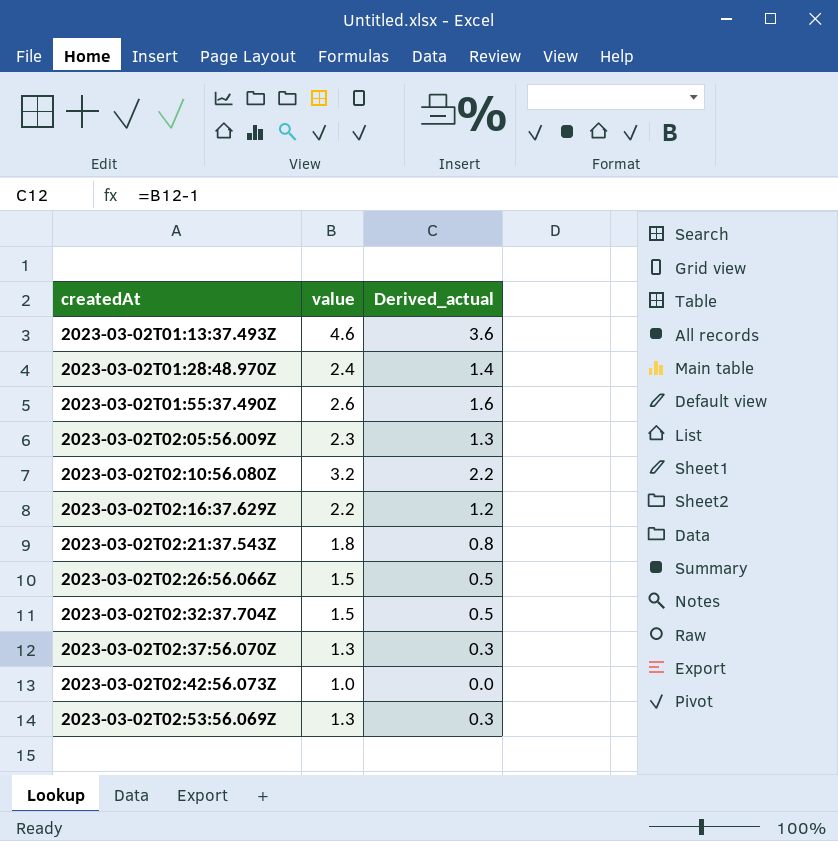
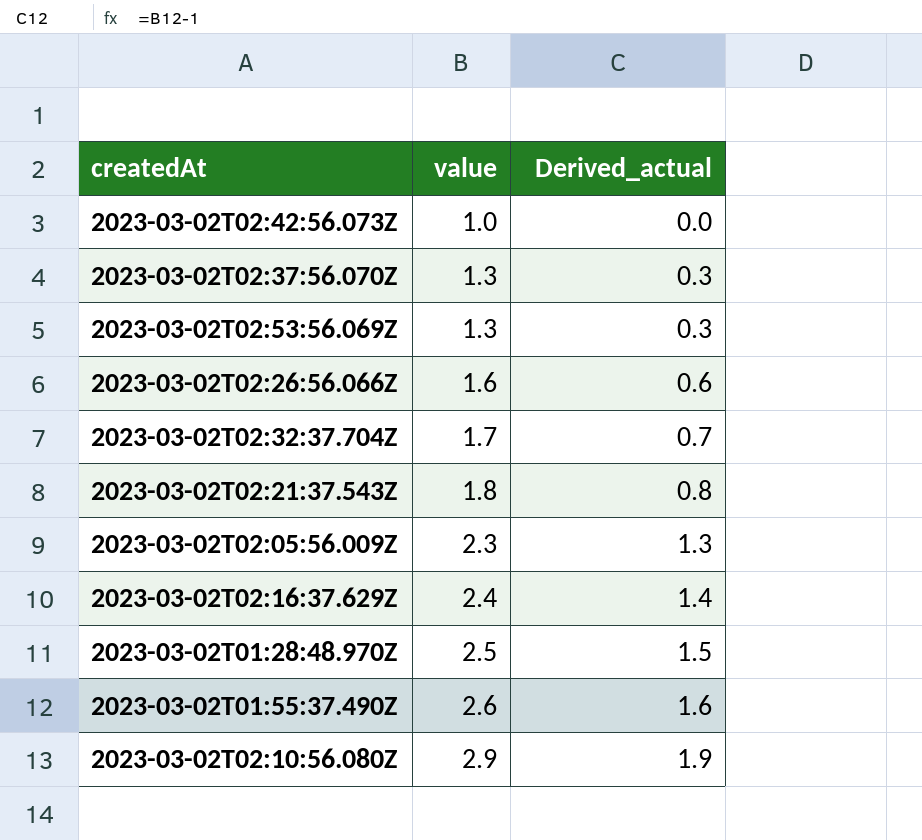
row order: createdAt ascending -> value ascending
row 2023-03-02T01:13:37.493Z: 4.6 | 3.6 -> none
2023-03-02T02:26:56.066Z | value: 1.5 -> 1.6
2023-03-02T02:26:56.066Z | Derived_actual: 0.5 -> 0.6
2023-03-02T02:32:37.704Z | value: 1.5 -> 1.7
2023-03-02T02:32:37.704Z | Derived_actual: 0.5 -> 0.7
2023-03-02T02:16:37.629Z | value: 2.2 -> 2.4
2023-03-02T02:16:37.629Z | Derived_actual: 1.2 -> 1.4
2023-03-02T01:28:48.970Z | value: 2.4 -> 2.5
2023-03-02T01:28:48.970Z | Derived_actual: 1.4 -> 1.5
2023-03-02T02:10:56.080Z | value: 3.2 -> 2.9
2023-03-02T02:10:56.080Z | Derived_actual: 2.2 -> 1.9

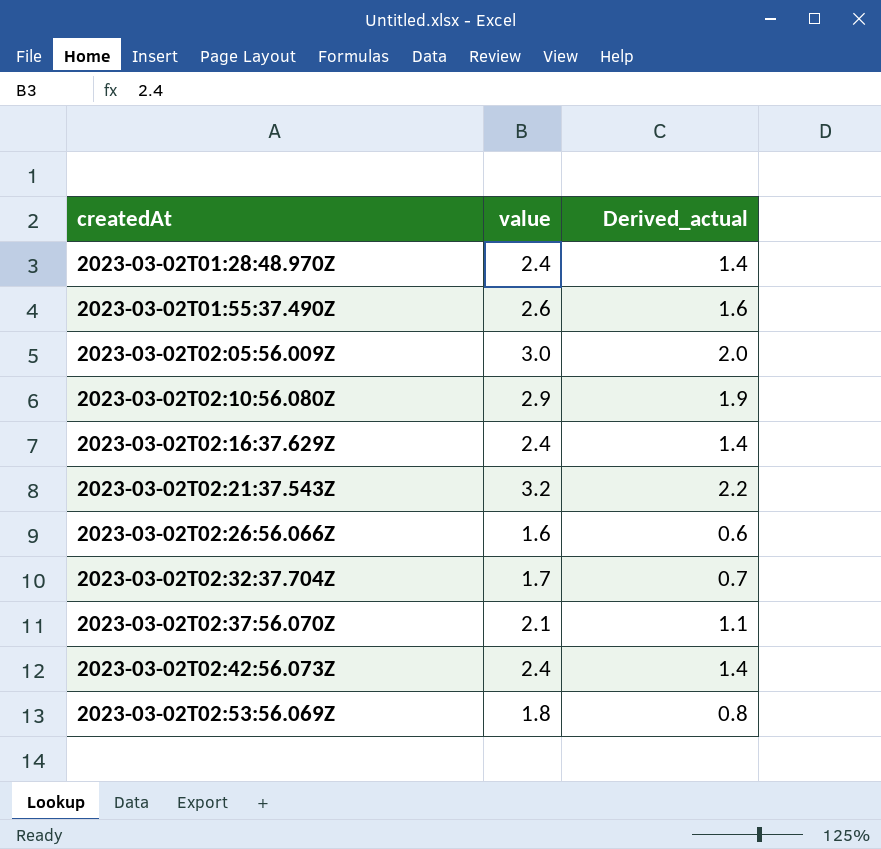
row order: value ascending -> createdAt ascending
2023-03-02T01:28:48.970Z | value: 2.5 -> 2.4
2023-03-02T01:28:48.970Z | Derived_actual: 1.5 -> 1.4
2023-03-02T02:05:56.009Z | value: 2.3 -> 3.0
2023-03-02T02:05:56.009Z | Derived_actual: 1.3 -> 2.0
2023-03-02T02:21:37.543Z | value: 1.8 -> 3.2
2023-03-02T02:21:37.543Z | Derived_actual: 0.8 -> 2.2
2023-03-02T02:37:56.070Z | value: 1.3 -> 2.1
2023-03-02T02:37:56.070Z | Derived_actual: 0.3 -> 1.1
2023-03-02T02:42:56.073Z | value: 1.0 -> 2.4
2023-03-02T02:42:56.073Z | Derived_actual: 0.0 -> 1.4
2023-03-02T02:53:56.069Z | value: 1.3 -> 1.8
2023-03-02T02:53:56.069Z | Derived_actual: 0.3 -> 0.8

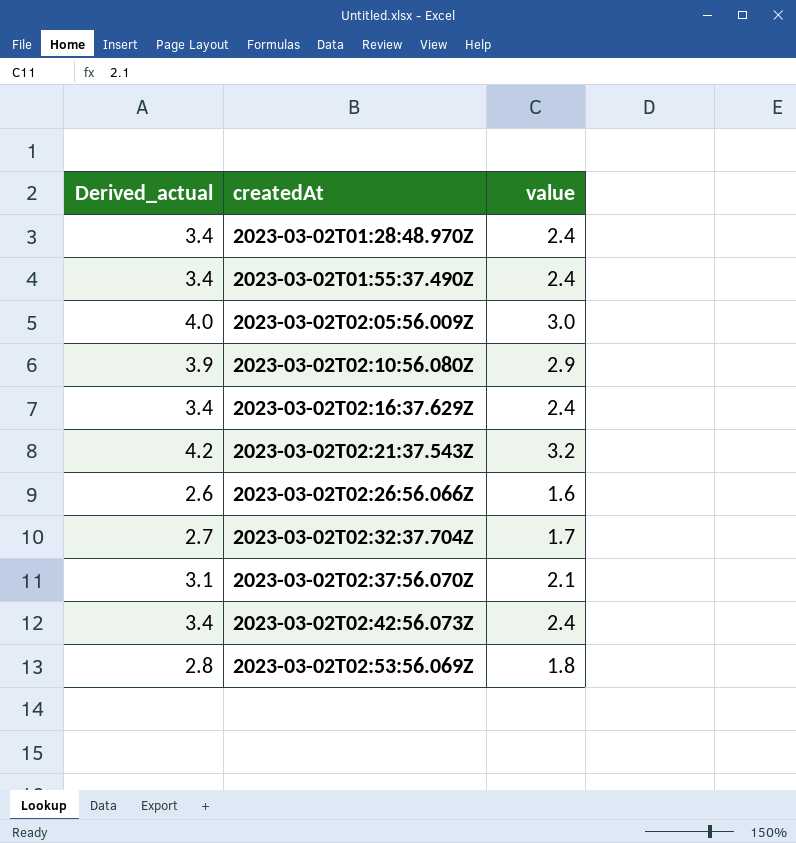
column Derived_actual | formula: [value] - 1 -> [value] + 1
column Derived_actual | position: 3 -> 1
2023-03-02T01:55:37.490Z | value: 2.6 -> 2.4

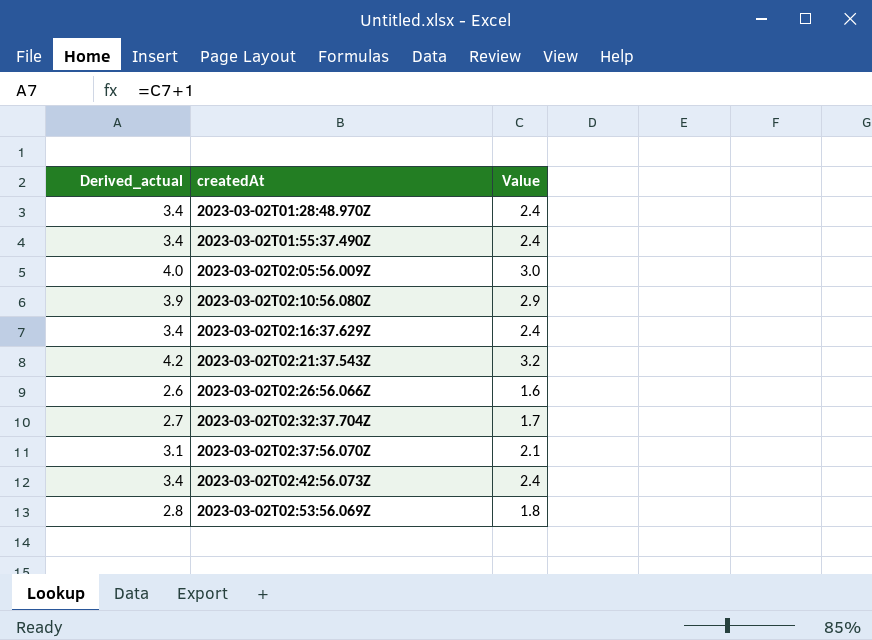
column name: value -> Value

